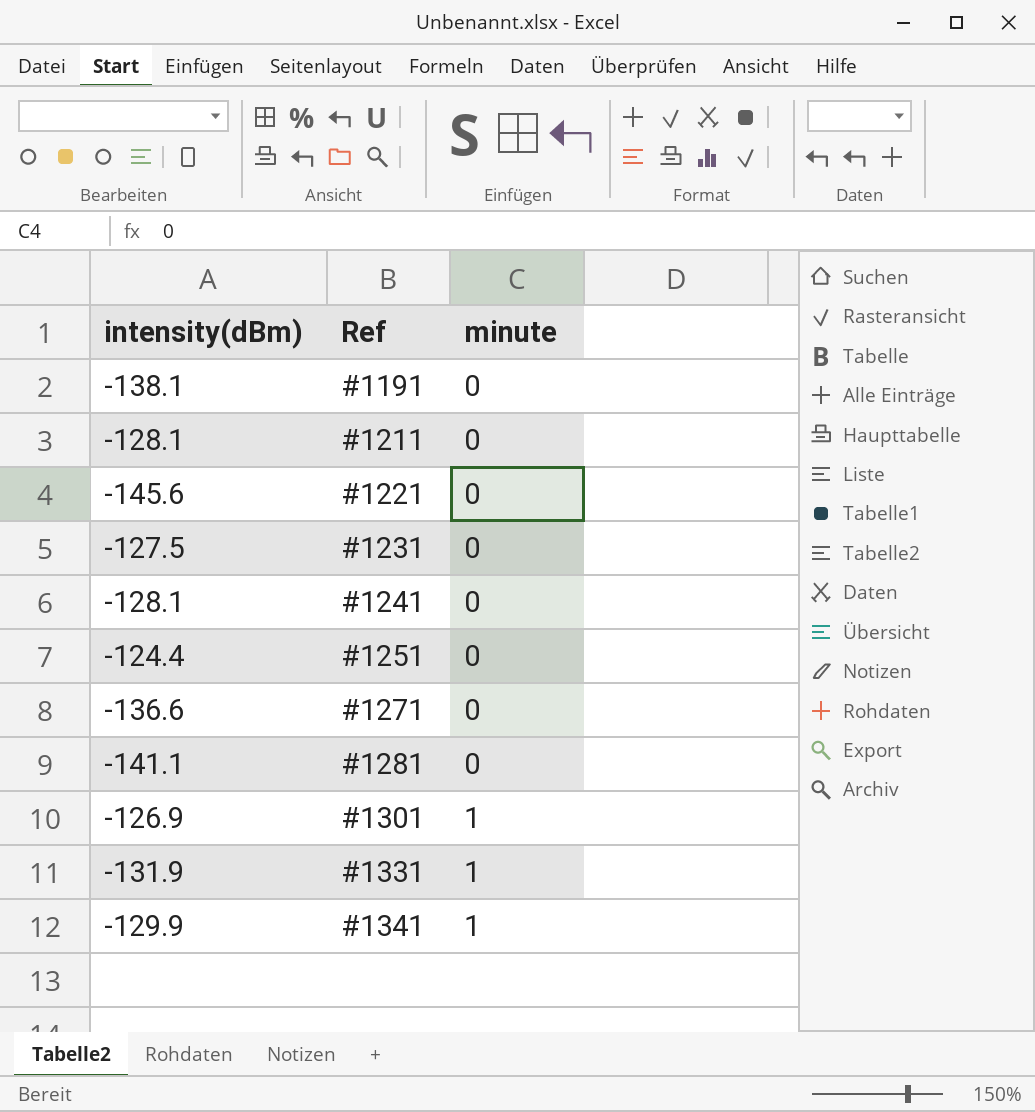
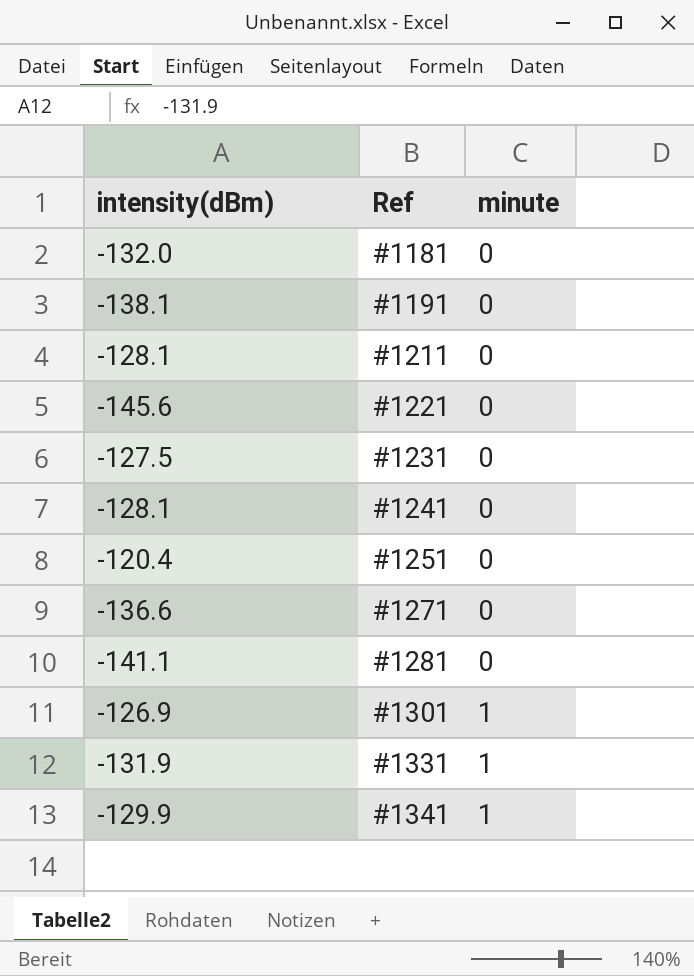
row #1181: none -> -132.0 | 0
#1251 | intensity(dBm): -124.4 -> -120.4

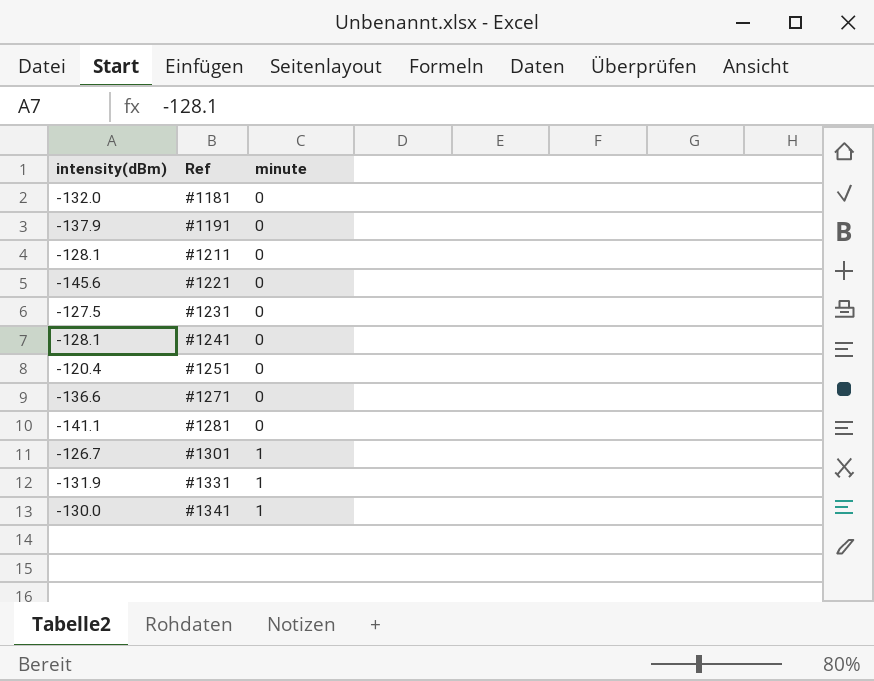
#1191 | intensity(dBm): -138.1 -> -137.9
#1301 | intensity(dBm): -126.9 -> -126.7
#1341 | intensity(dBm): -129.9 -> -130.0

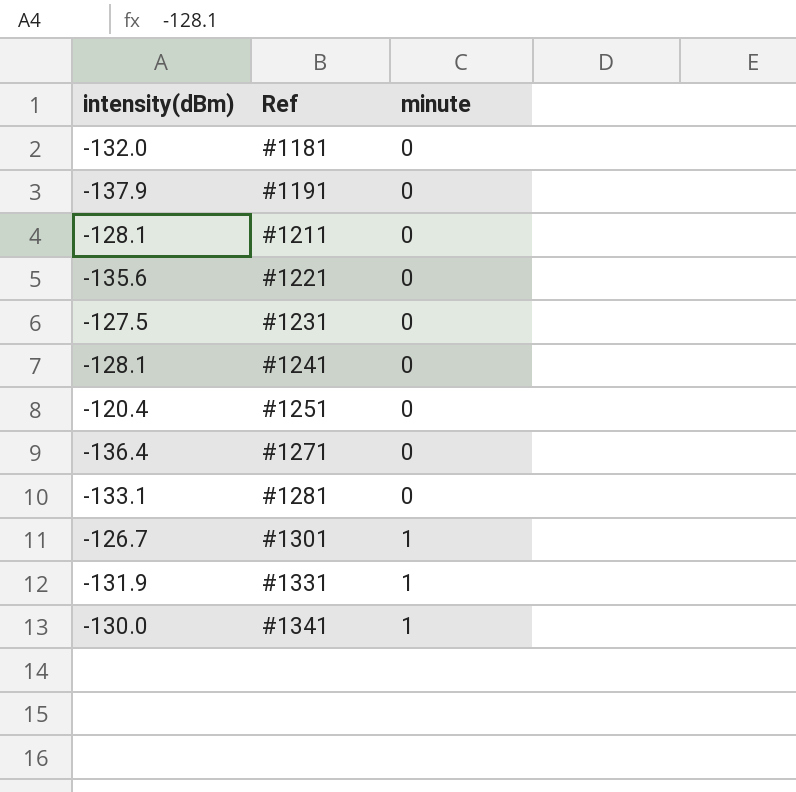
#1221 | intensity(dBm): -145.6 -> -135.6
#1271 | intensity(dBm): -136.6 -> -136.4
#1281 | intensity(dBm): -141.1 -> -133.1

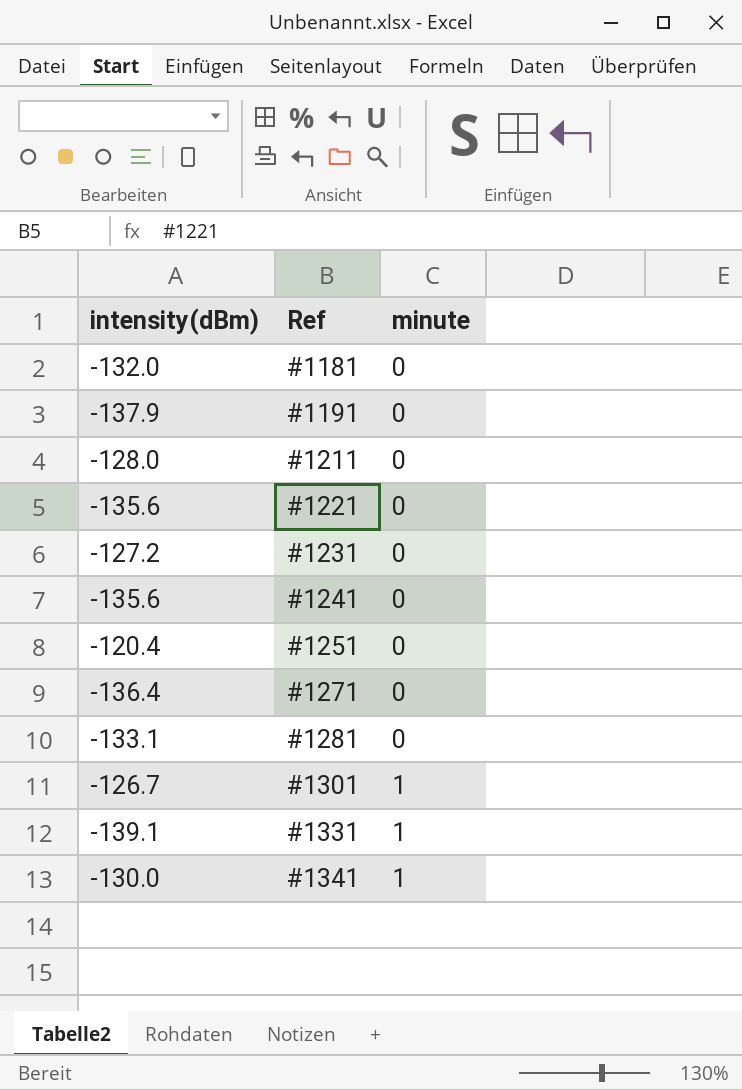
#1211 | intensity(dBm): -128.1 -> -128.0
#1231 | intensity(dBm): -127.5 -> -127.2
#1241 | intensity(dBm): -128.1 -> -135.6
#1331 | intensity(dBm): -131.9 -> -139.1

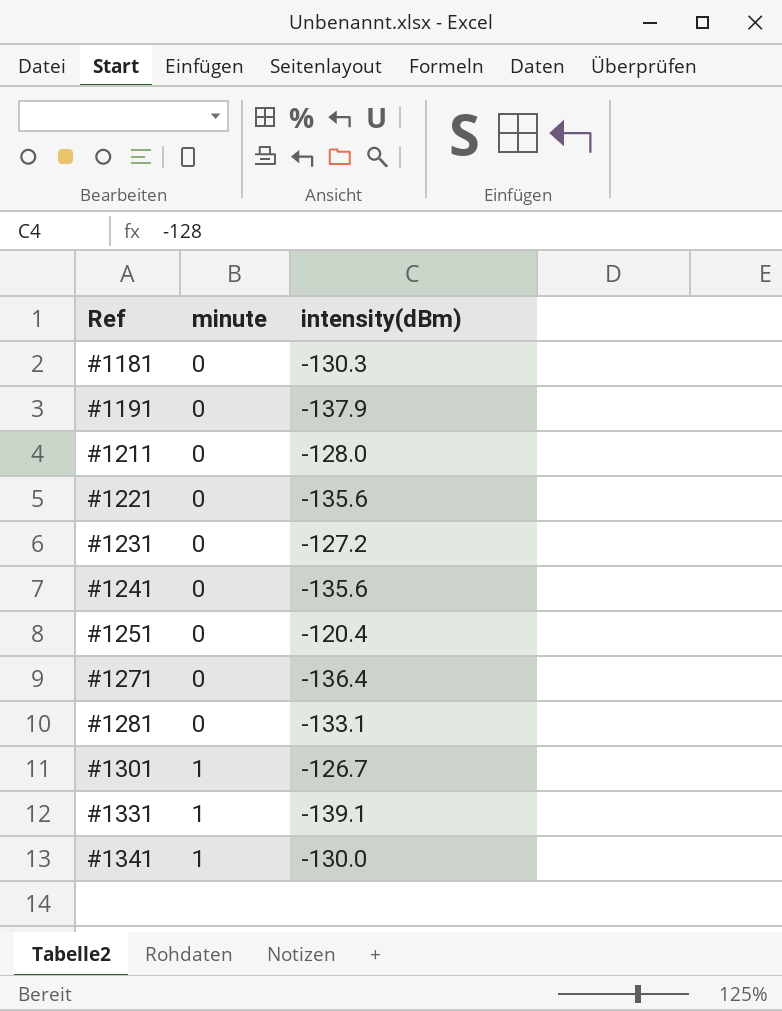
column intensity(dBm) | position: 1 -> 3
#1181 | intensity(dBm): -132.0 -> -130.3

